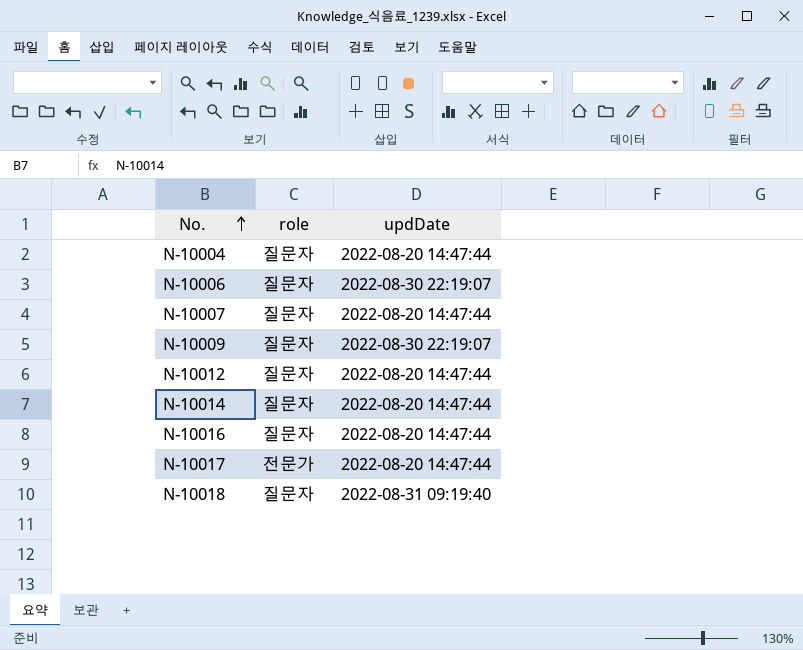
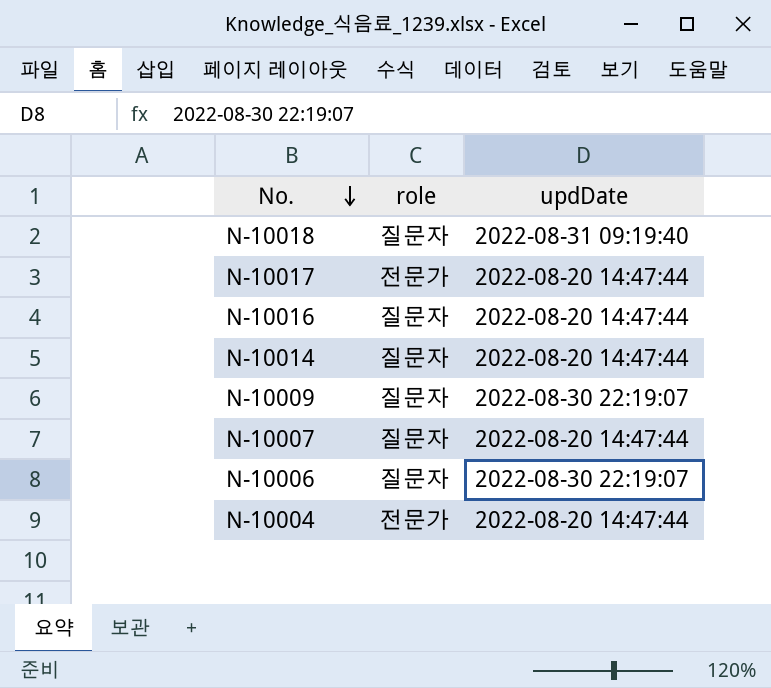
row order: No. ascending -> No. descending
row N-10012: 질문자 | 2022-08-20 14:47:44 -> none
N-10004 | role: 질문자 -> 전문가

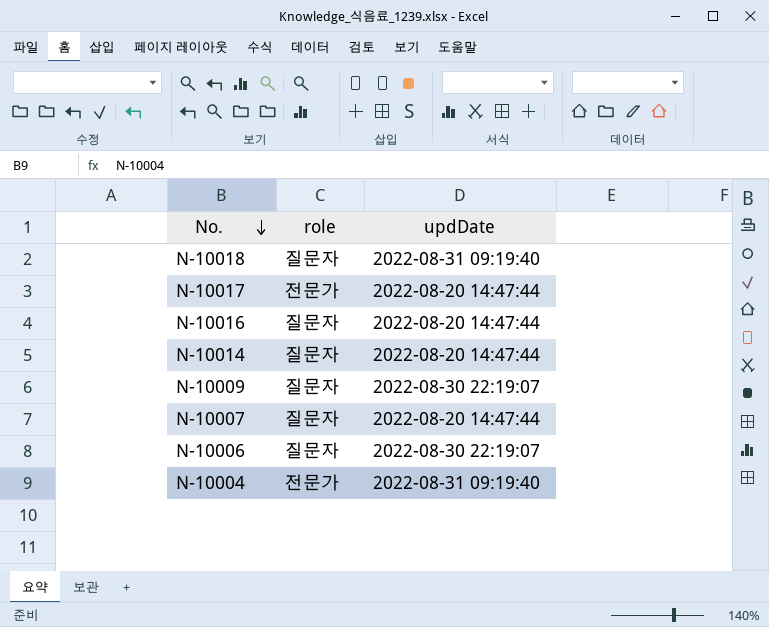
N-10004 | updDate: 2022-08-20 14:47:44 -> 2022-08-31 09:19:40

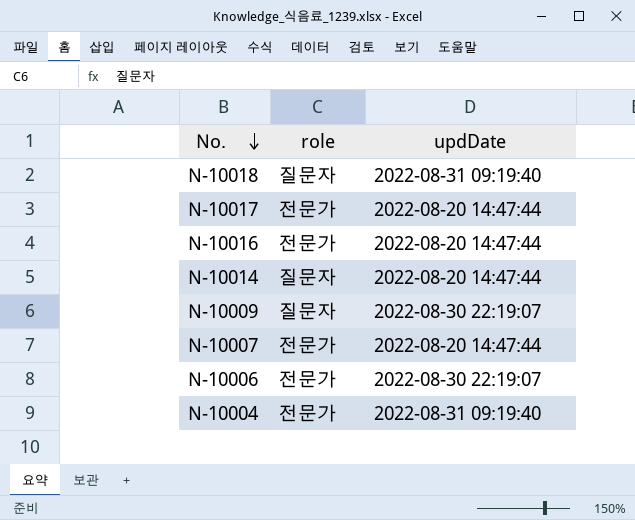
N-10016 | role: 질문자 -> 전문가
N-10007 | role: 질문자 -> 전문가
N-10006 | role: 질문자 -> 전문가

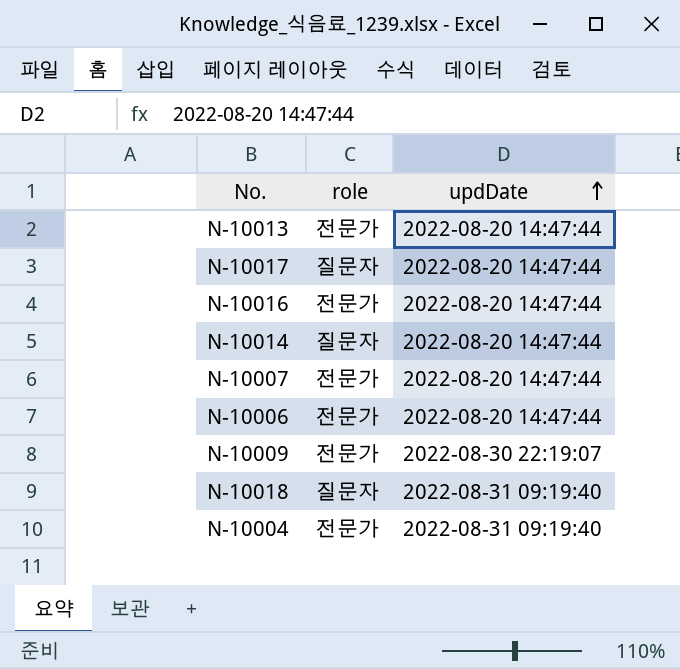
row order: No. descending -> updDate ascending
row N-10013: none -> 전문가 | 2022-08-20 14:47:44
N-10017 | role: 전문가 -> 질문자
N-10006 | updDate: 2022-08-30 22:19:07 -> 2022-08-20 14:47:44
N-10009 | role: 질문자 -> 전문가

